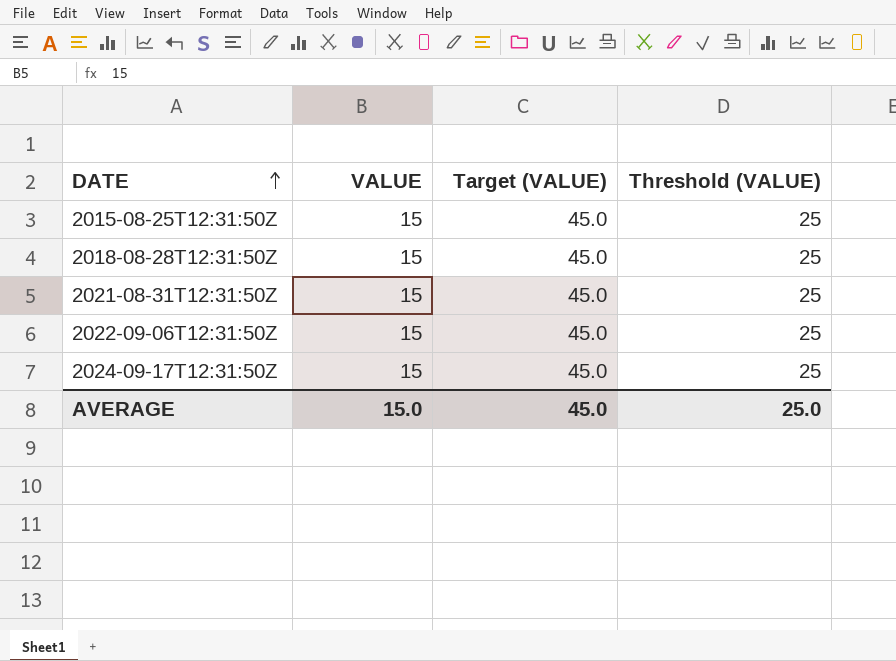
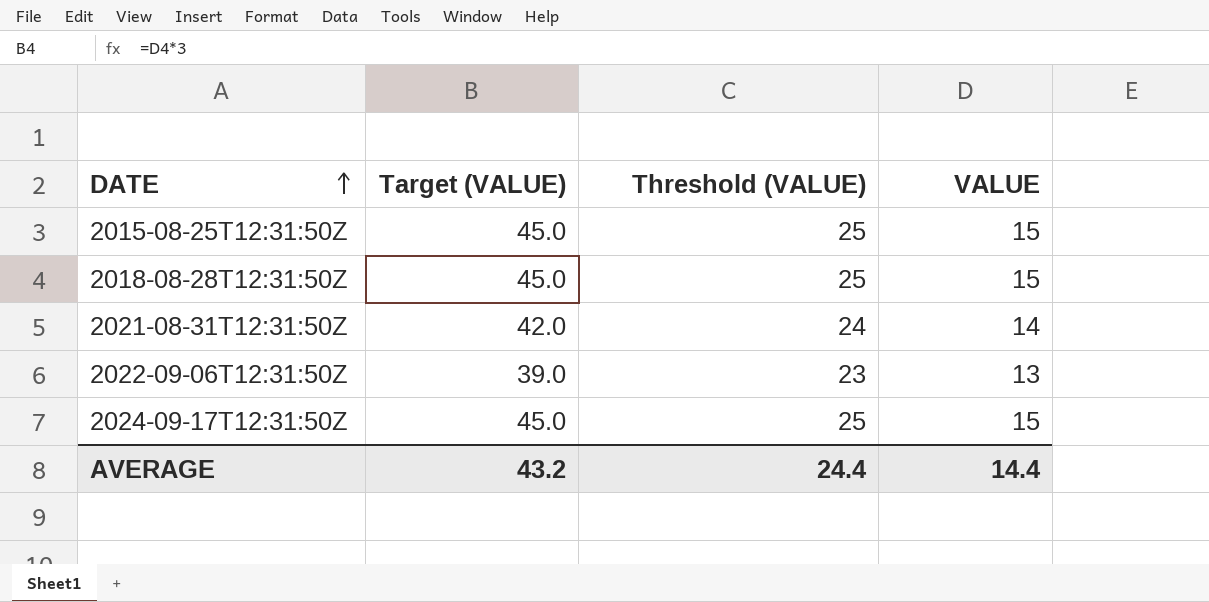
column VALUE | position: 2 -> 4
2021-08-31T12:31:50Z | Target (VALUE): 45.0 -> 42.0
2021-08-31T12:31:50Z | Threshold (VALUE): 25 -> 24
2021-08-31T12:31:50Z | VALUE: 15 -> 14
2022-09-06T12:31:50Z | Target (VALUE): 45.0 -> 39.0
2022-09-06T12:31:50Z | Threshold (VALUE): 25 -> 23
2022-09-06T12:31:50Z | VALUE: 15 -> 13
AVERAGE | Target (VALUE): 45.0 -> 43.2
AVERAGE | Threshold (VALUE): 25.0 -> 24.4
AVERAGE | VALUE: 15.0 -> 14.4

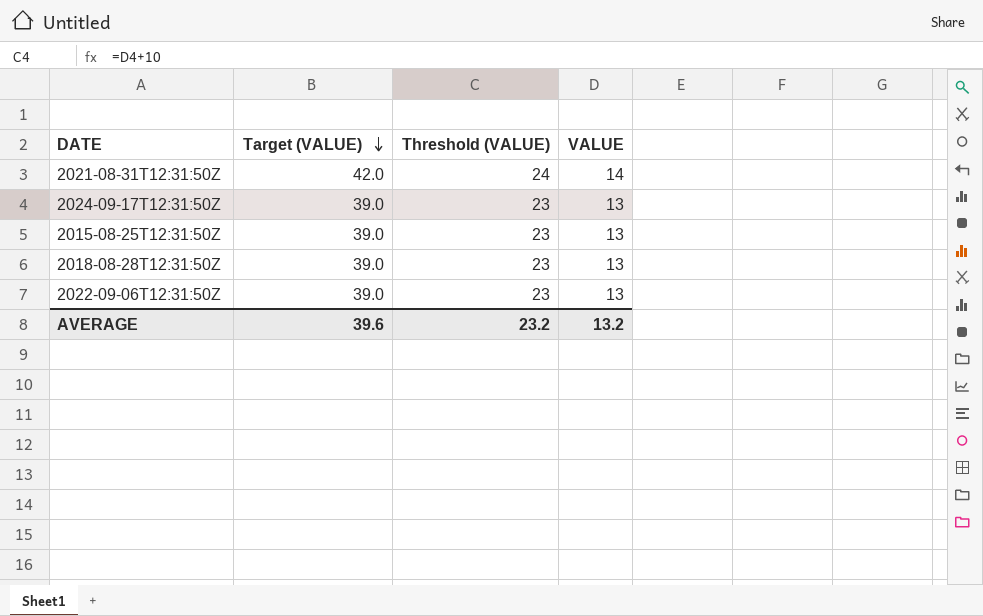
row order: DATE ascending -> Target (VALUE) descending
2024-09-17T12:31:50Z | Target (VALUE): 45.0 -> 39.0
2024-09-17T12:31:50Z | Threshold (VALUE): 25 -> 23
2024-09-17T12:31:50Z | VALUE: 15 -> 13
2015-08-25T12:31:50Z | Target (VALUE): 45.0 -> 39.0
2015-08-25T12:31:50Z | Threshold (VALUE): 25 -> 23
2015-08-25T12:31:50Z | VALUE: 15 -> 13
2018-08-28T12:31:50Z | Target (VALUE): 45.0 -> 39.0
2018-08-28T12:31:50Z | Threshold (VALUE): 25 -> 23
2018-08-28T12:31:50Z | VALUE: 15 -> 13
AVERAGE | Target (VALUE): 43.2 -> 39.6
AVERAGE | Threshold (VALUE): 24.4 -> 23.2
AVERAGE | VALUE: 14.4 -> 13.2

